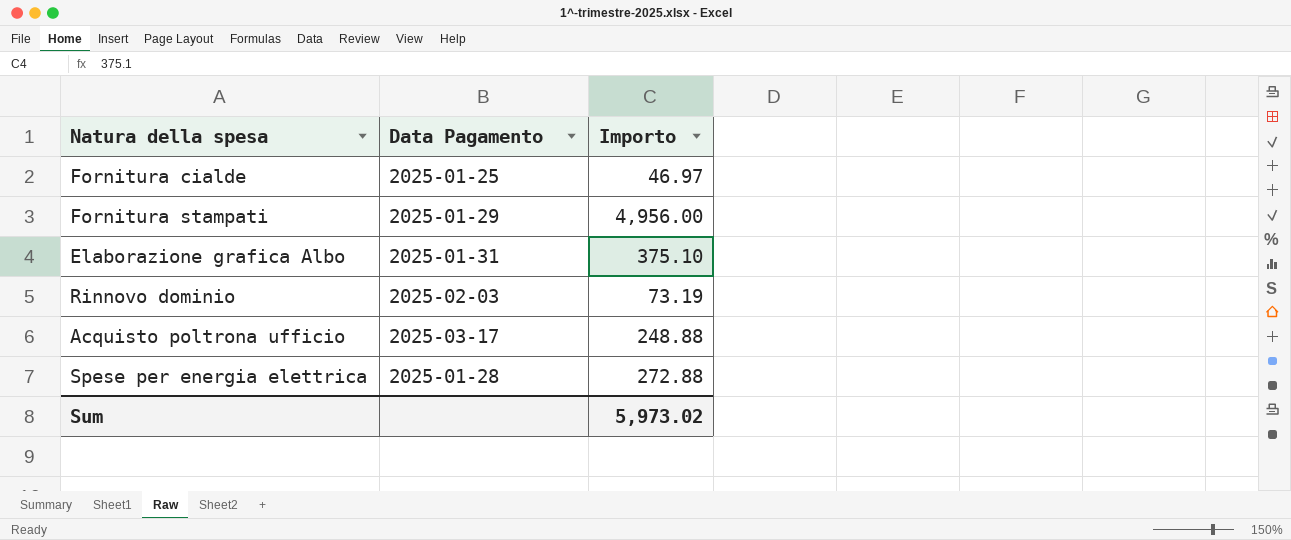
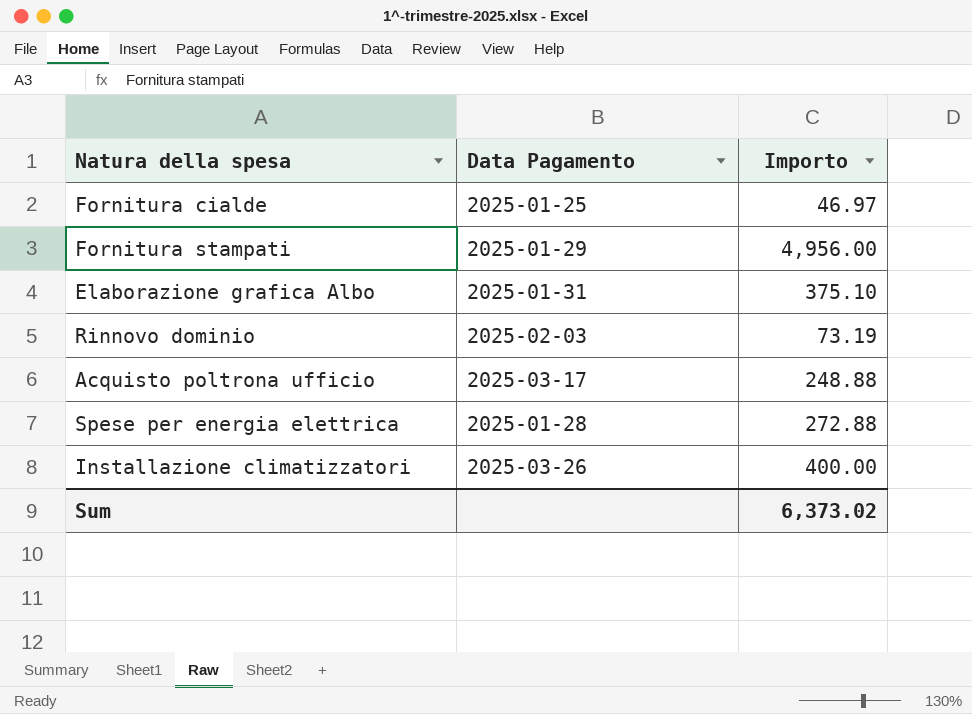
row Installazione climatizzatori: none -> 2025-03-26 | 400.00
Sum | Importo: 5,973.02 -> 6,373.02

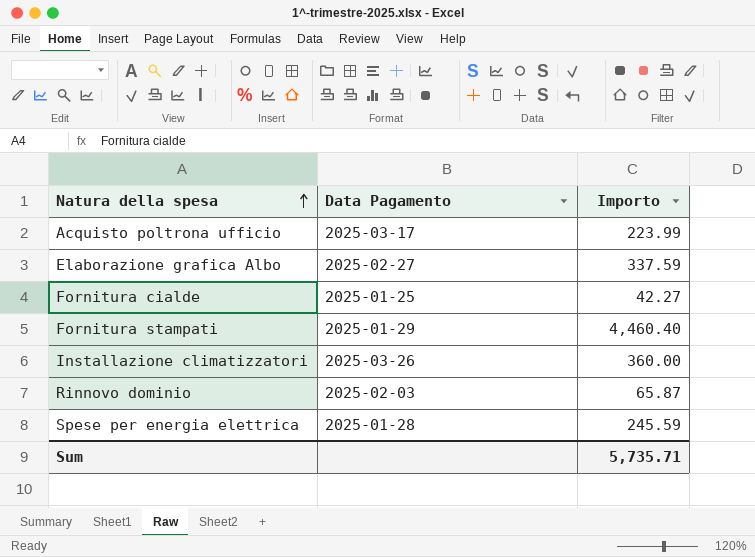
row order: none -> Natura della spesa ascending
Acquisto poltrona ufficio | Importo: 248.88 -> 223.99
Elaborazione grafica Albo | Data Pagamento: 2025-01-31 -> 2025-02-27
Elaborazione grafica Albo | Importo: 375.10 -> 337.59
Fornitura cialde | Importo: 46.97 -> 42.27
Fornitura stampati | Importo: 4,956.00 -> 4,460.40
Installazione climatizzatori | Importo: 400.00 -> 360.00
Rinnovo dominio | Importo: 73.19 -> 65.87
Spese per energia elettrica | Importo: 272.88 -> 245.59
Sum | Importo: 6,373.02 -> 5,735.71

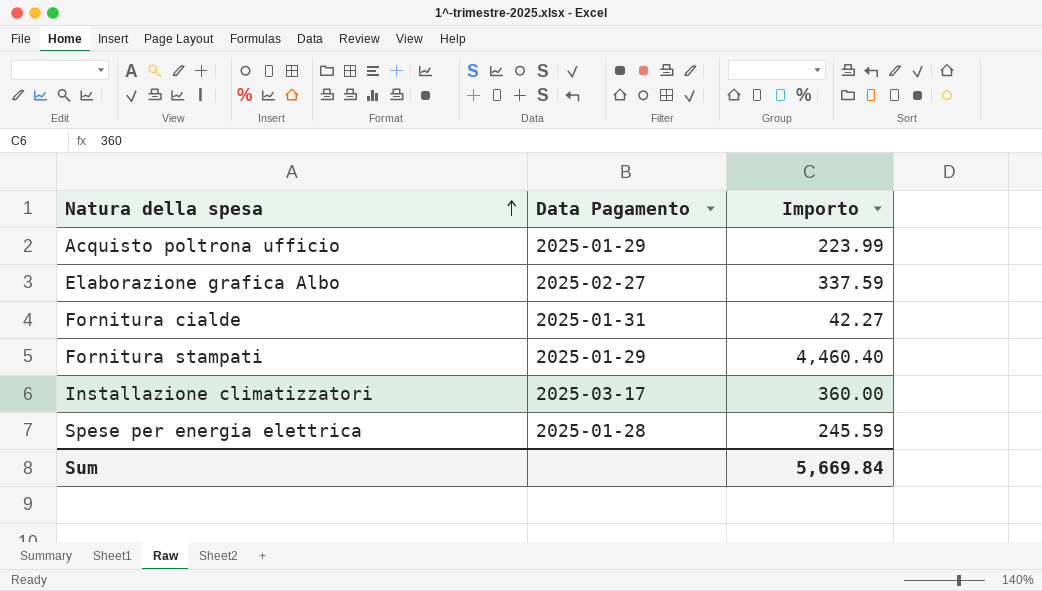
row Rinnovo dominio: 2025-02-03 | 65.87 -> none
Acquisto poltrona ufficio | Data Pagamento: 2025-03-17 -> 2025-01-29
Fornitura cialde | Data Pagamento: 2025-01-25 -> 2025-01-31
Installazione climatizzatori | Data Pagamento: 2025-03-26 -> 2025-03-17
Sum | Importo: 5,735.71 -> 5,669.84

